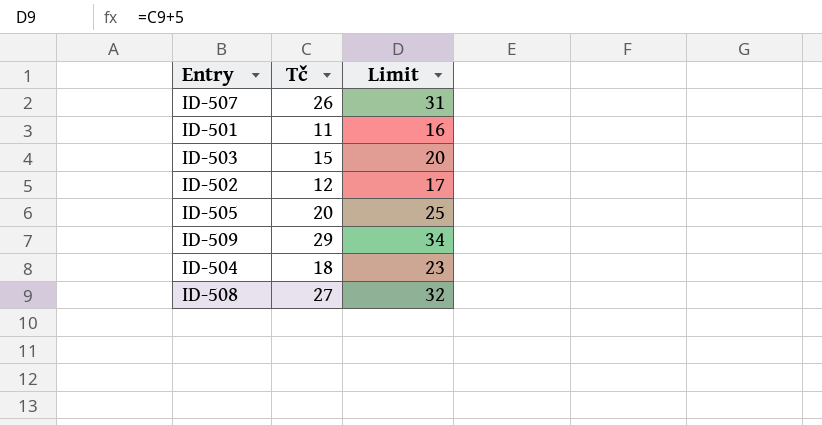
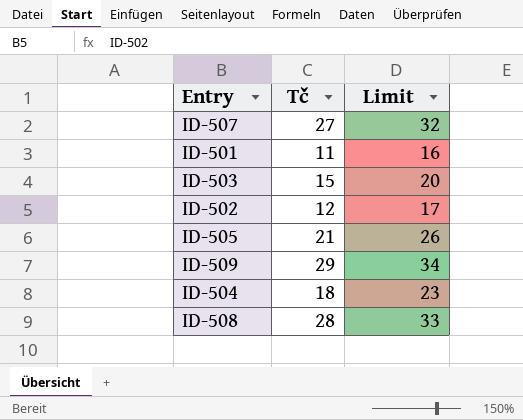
ID-507 | Tč: 26 -> 27
ID-507 | Limit: 31 -> 32
ID-505 | Tč: 20 -> 21
ID-505 | Limit: 25 -> 26
ID-508 | Tč: 27 -> 28
ID-508 | Limit: 32 -> 33

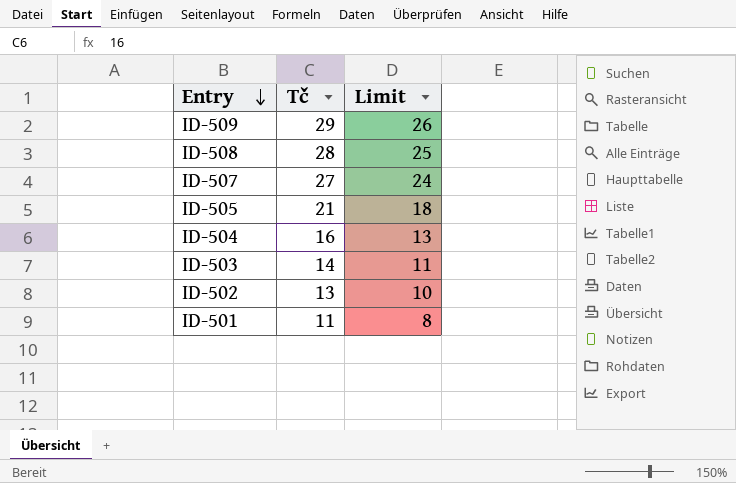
row order: none -> Entry descending
column Limit | formula: [Tč] + 5 -> [Tč] - 3
ID-504 | Tč: 18 -> 16
ID-503 | Tč: 15 -> 14
ID-502 | Tč: 12 -> 13

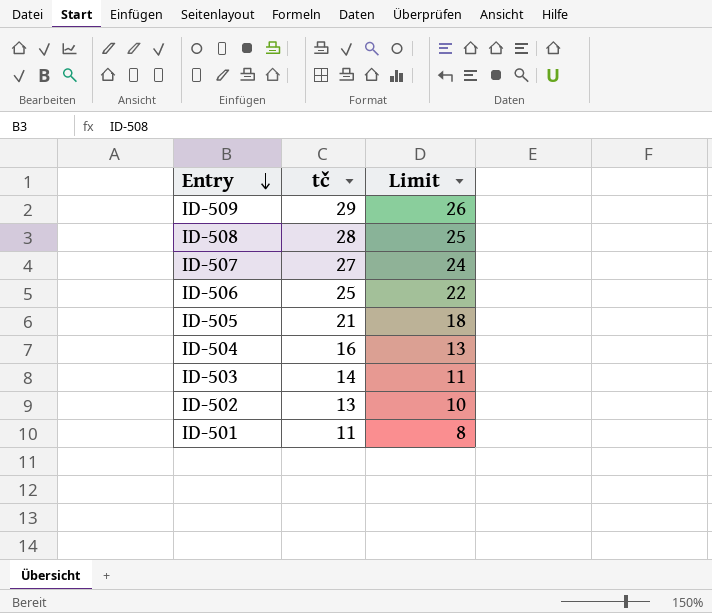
column name: Tč -> tč
row ID-506: none -> 25 | 22

